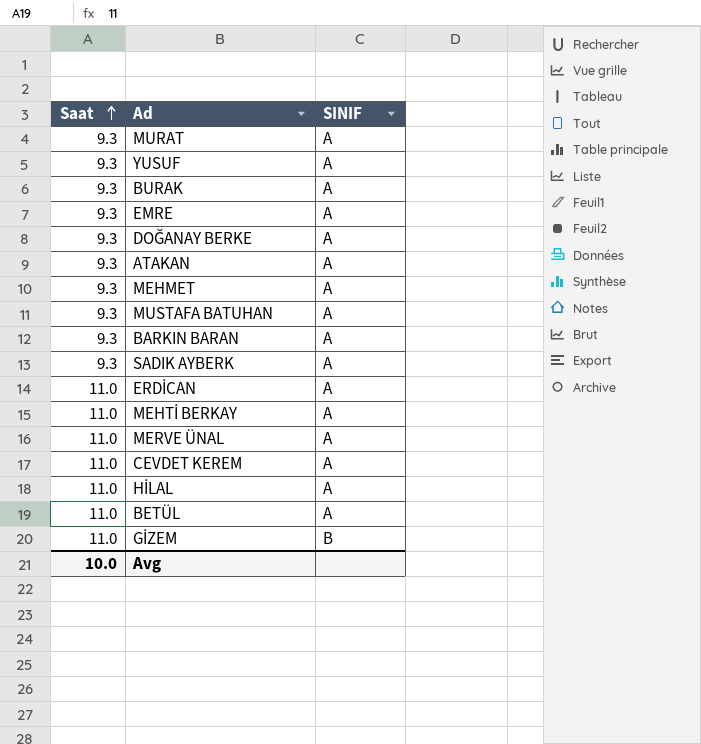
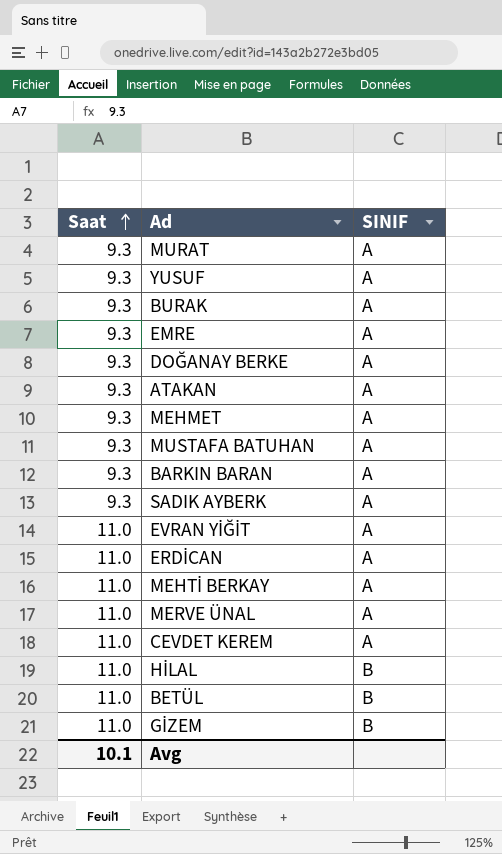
row EVRAN YİĞİT: none -> 11.0 | A
HİLAL | SINIF: A -> B
BETÜL | SINIF: A -> B
Avg | Saat: 10.0 -> 10.1

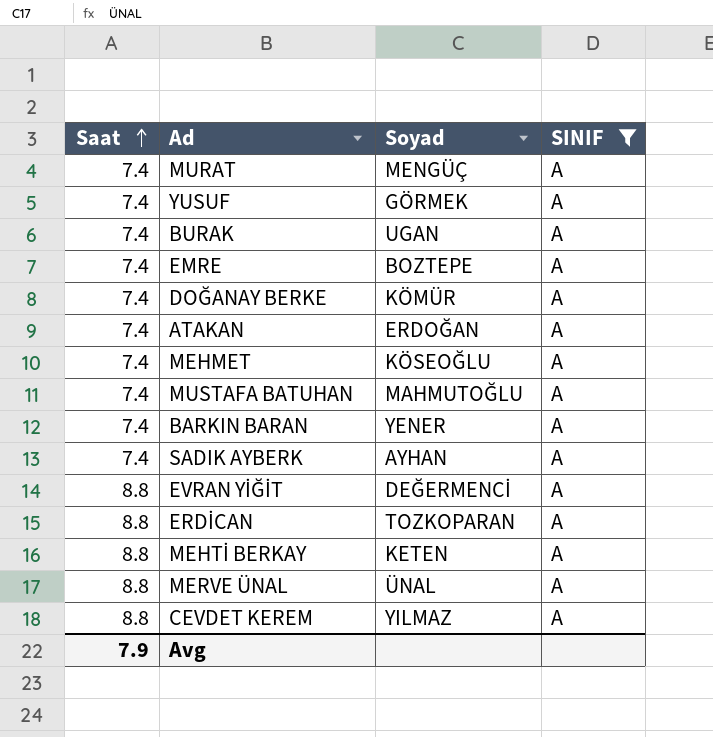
filter: none -> SINIF = A
column Soyad | position: none -> 3
MURAT | Saat: 9.3 -> 7.4
YUSUF | Saat: 9.3 -> 7.4
BURAK | Saat: 9.3 -> 7.4
EMRE | Saat: 9.3 -> 7.4
DOĞANAY BERKE | Saat: 9.3 -> 7.4
ATAKAN | Saat: 9.3 -> 7.4
MEHMET | Saat: 9.3 -> 7.4
MUSTAFA BATUHAN | Saat: 9.3 -> 7.4
BARKIN BARAN | Saat: 9.3 -> 7.4
SADIK AYBERK | Saat: 9.3 -> 7.4
EVRAN YİĞİT | Saat: 11.0 -> 8.8
ERDİCAN | Saat: 11.0 -> 8.8
MEHTİ BERKAY | Saat: 11.0 -> 8.8
MERVE ÜNAL | Saat: 11.0 -> 8.8
CEVDET KEREM | Saat: 11.0 -> 8.8
Avg | Saat: 10.1 -> 7.9

